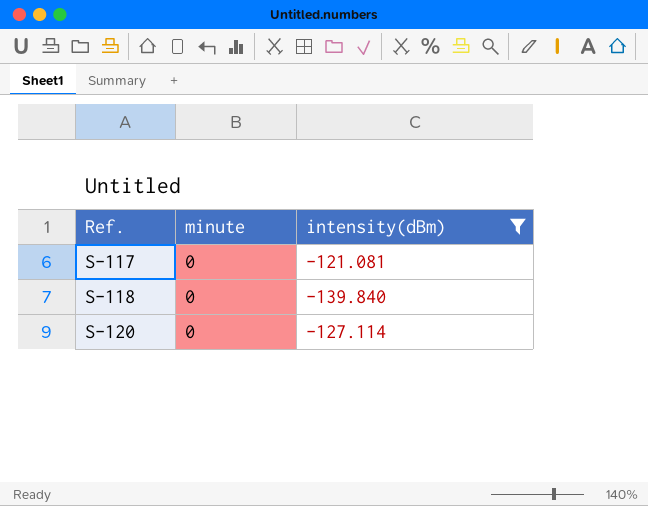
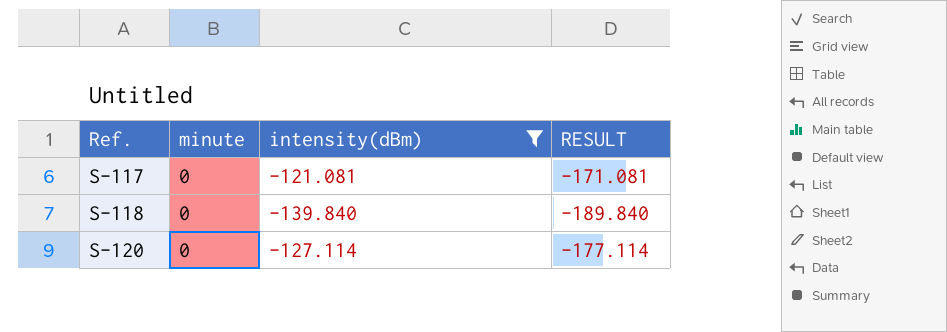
column RESULT | formula: none -> [intensity(dBm)] - 50

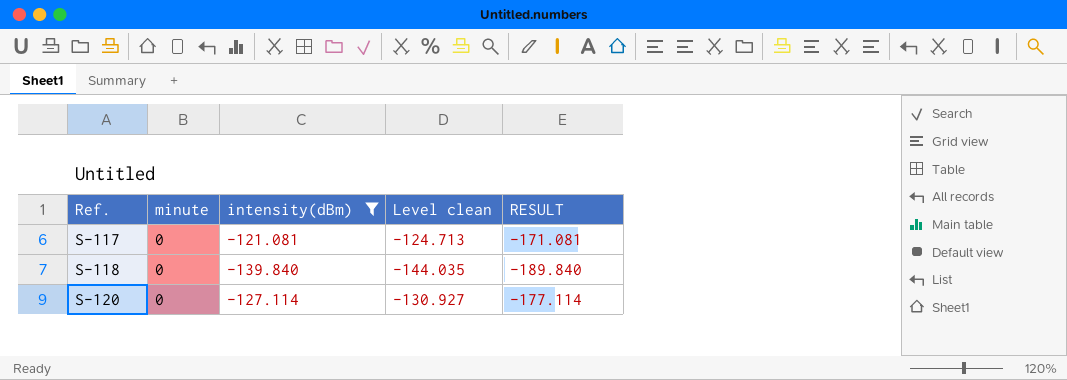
column Level clean | formula: none -> [intensity(dBm)] * 1.03

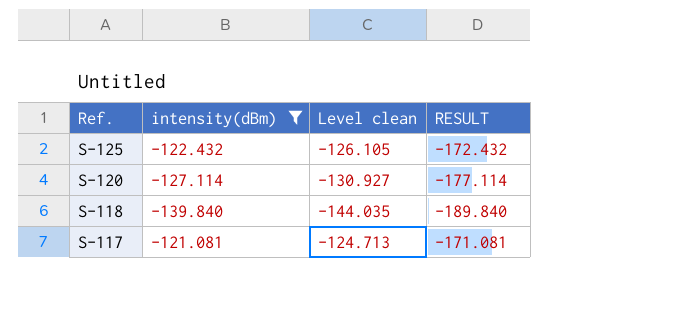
row order: Ref. ascending -> Ref. descending
column minute | position: 2 -> none
row S-125: none -> -122.432 | -126.105 | -172.432

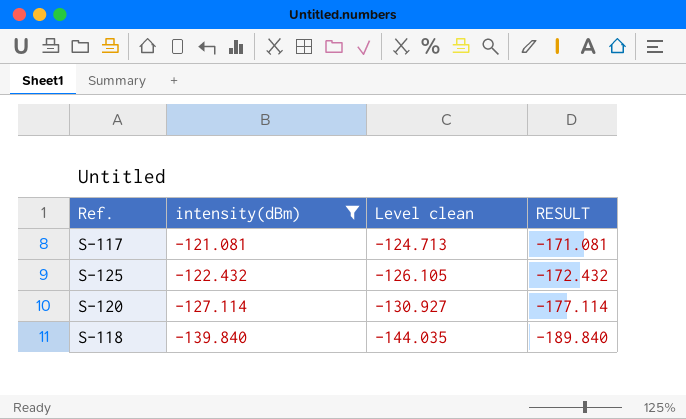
row order: Ref. descending -> intensity(dBm) descending

